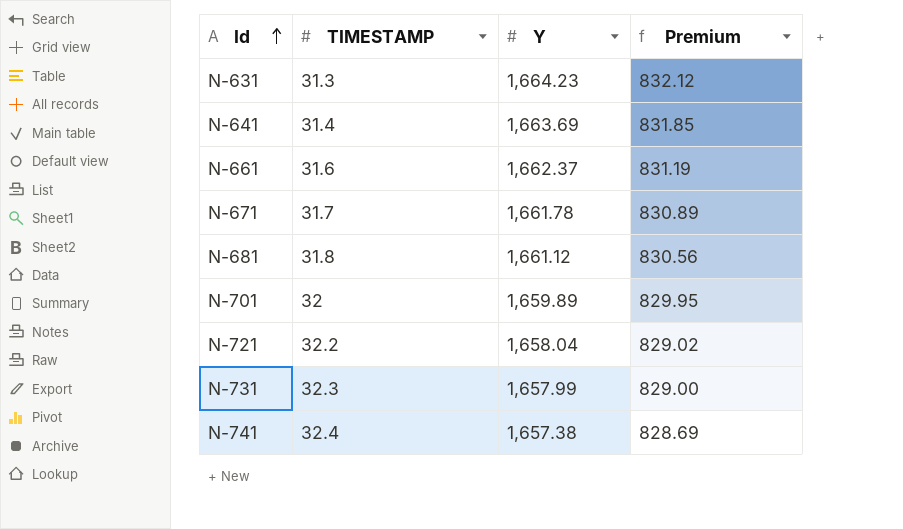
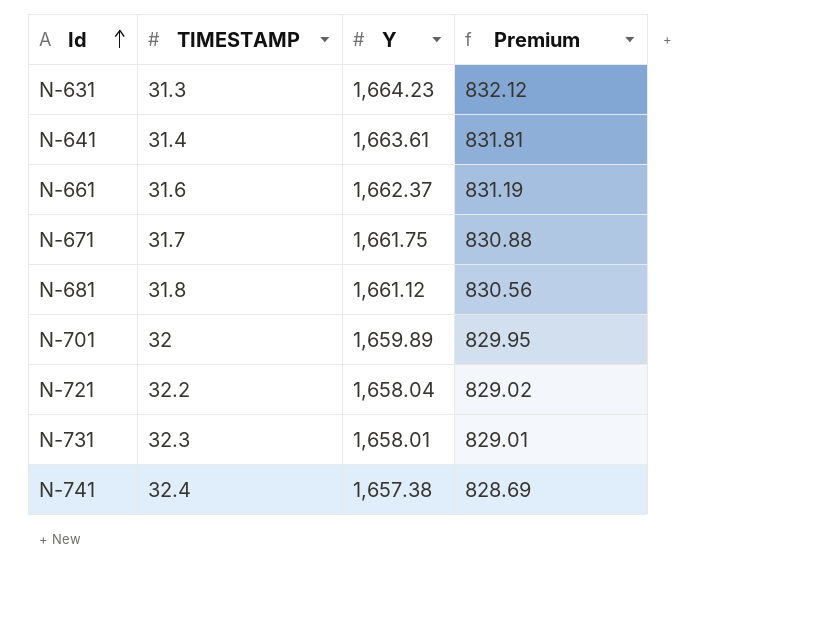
N-641 | Y: 1,663.69 -> 1,663.61
N-641 | Premium: 831.85 -> 831.81
N-671 | Y: 1,661.78 -> 1,661.75
N-671 | Premium: 830.89 -> 830.88
N-731 | Y: 1,657.99 -> 1,658.01
N-731 | Premium: 829.00 -> 829.01

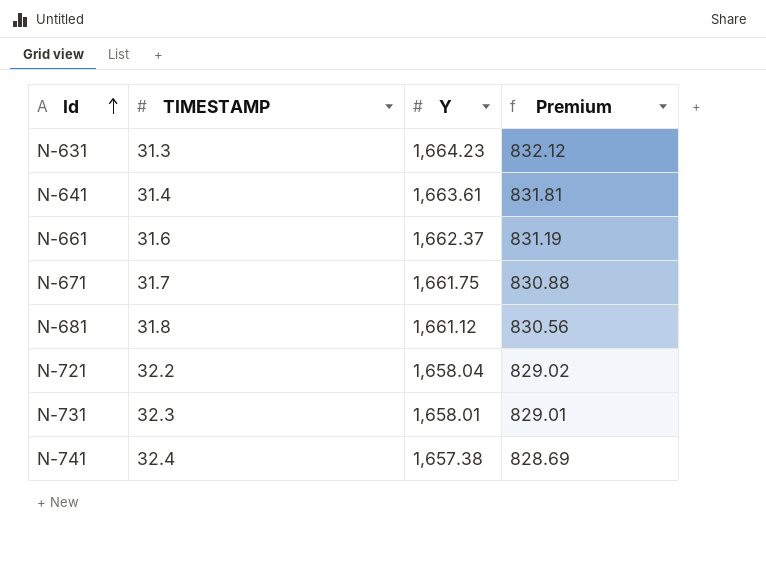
row N-701: 32 | 1,659.89 | 829.95 -> none

